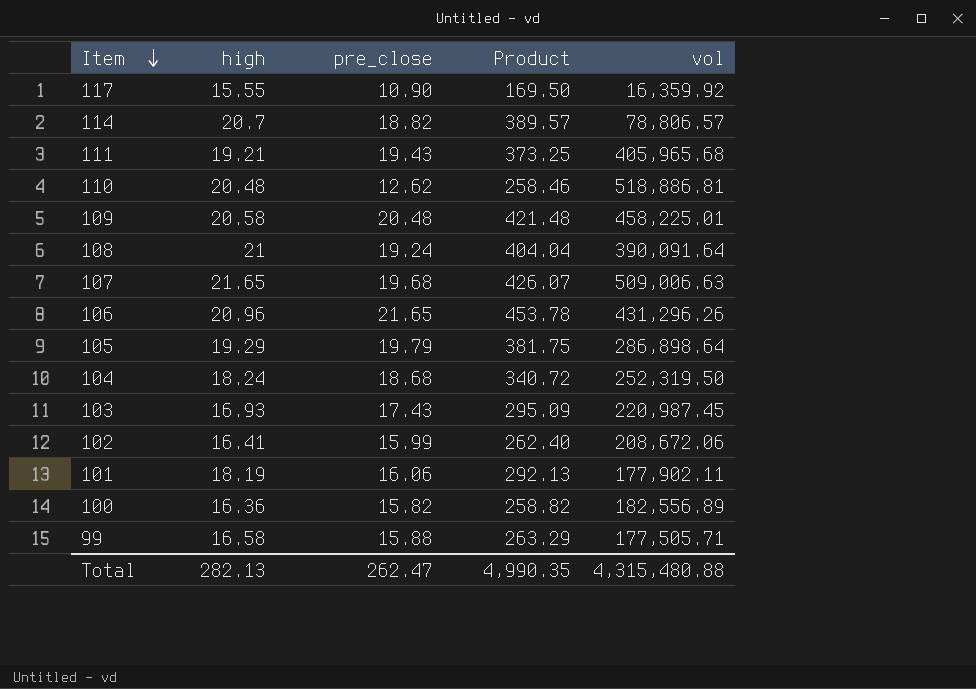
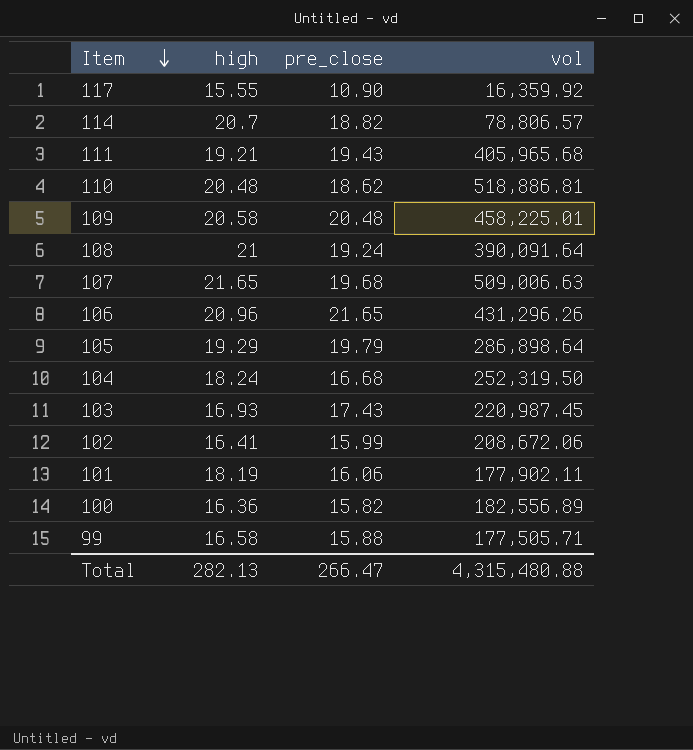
column Product | formula: [high] * [pre_close] -> none
110 | pre_close: 12.62 -> 18.62
104 | pre_close: 18.68 -> 16.68
Total | pre_close: 262.47 -> 266.47

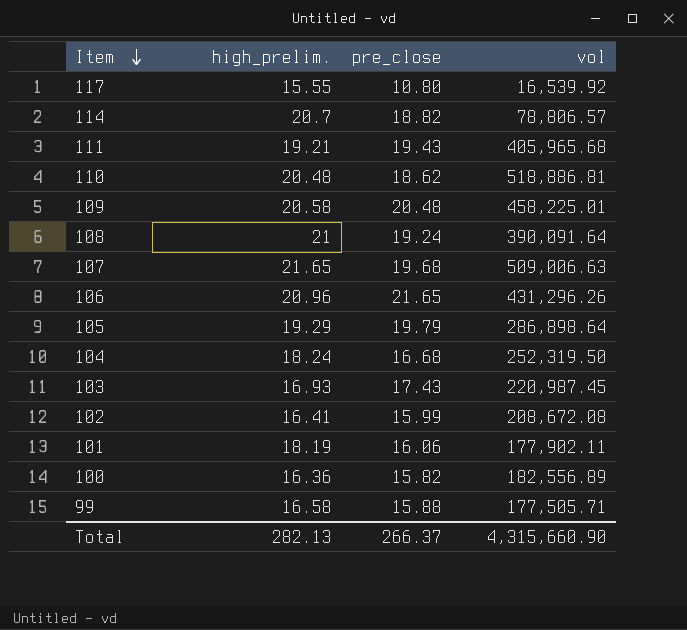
column name: high -> high_prelim.
117 | pre_close: 10.90 -> 10.80
117 | vol: 16,359.92 -> 16,539.92
102 | vol: 208,672.06 -> 208,672.08
Total | pre_close: 266.47 -> 266.37
Total | vol: 4,315,480.88 -> 4,315,660.90

